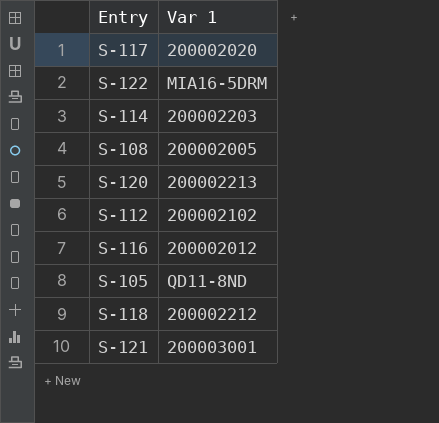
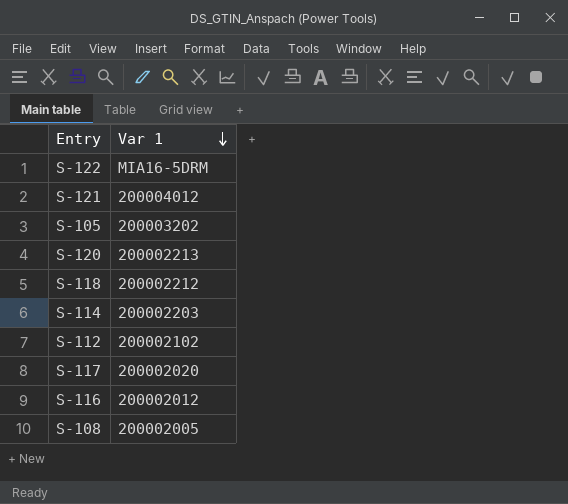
row order: none -> Var 1 descending
S-121 | Var 1: 200003001 -> 200004012
S-105 | Var 1: QD11-8ND -> 200003202

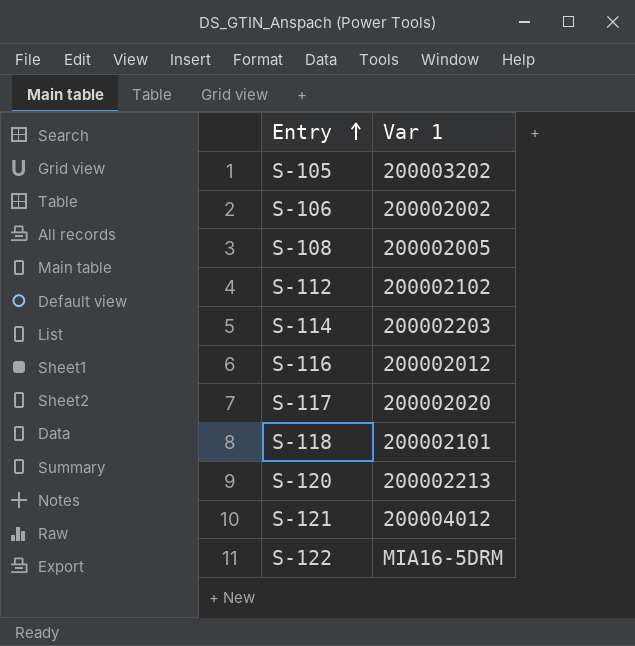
row order: Var 1 descending -> Entry ascending
row S-106: none -> 200002002
S-118 | Var 1: 200002212 -> 200002101

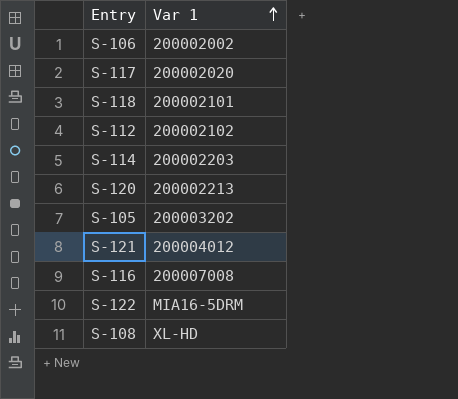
row order: Entry ascending -> Var 1 ascending
S-116 | Var 1: 200002012 -> 200007008
S-108 | Var 1: 200002005 -> XL-HD

